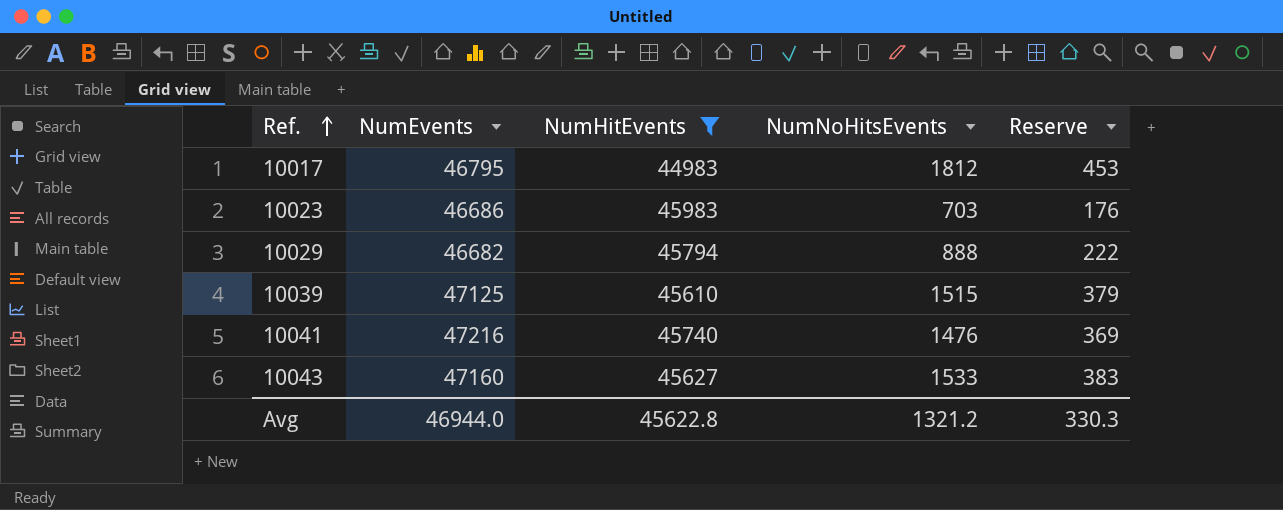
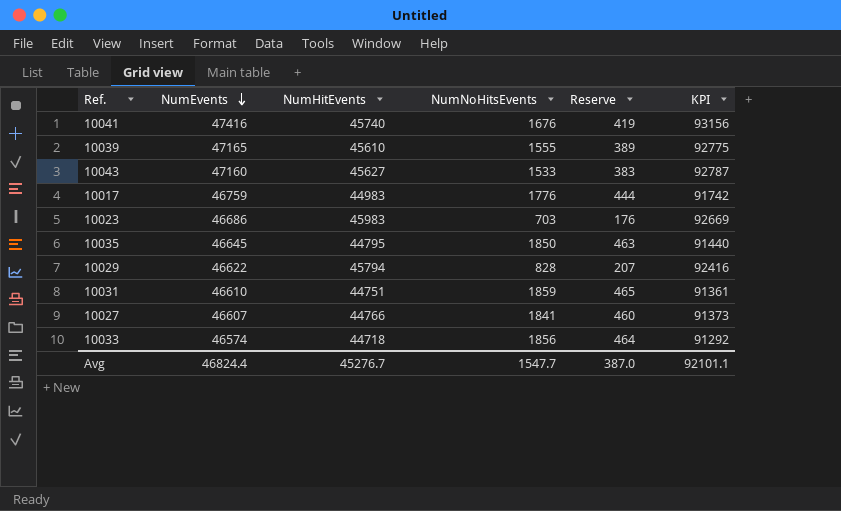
filter: NumHitEvents >= 44983 -> none
row order: Ref. ascending -> NumEvents descending
column KPI | formula: none -> [NumEvents] + [NumHitEvents]
10041 | NumEvents: 47216 -> 47416
10041 | NumNoHitsEvents: 1476 -> 1676
10041 | Reserve: 369 -> 419
10039 | NumEvents: 47125 -> 47165
10039 | NumNoHitsEvents: 1515 -> 1555
10039 | Reserve: 379 -> 389
10017 | NumEvents: 46795 -> 46759
10017 | NumNoHitsEvents: 1812 -> 1776
10017 | Reserve: 453 -> 444
10029 | NumEvents: 46682 -> 46622
10029 | NumNoHitsEvents: 888 -> 828
10029 | Reserve: 222 -> 207
Avg | NumEvents: 46944.0 -> 46824.4
Avg | NumHitEvents: 45622.8 -> 45276.7
Avg | NumNoHitsEvents: 1321.2 -> 1547.7
Avg | Reserve: 330.3 -> 387.0

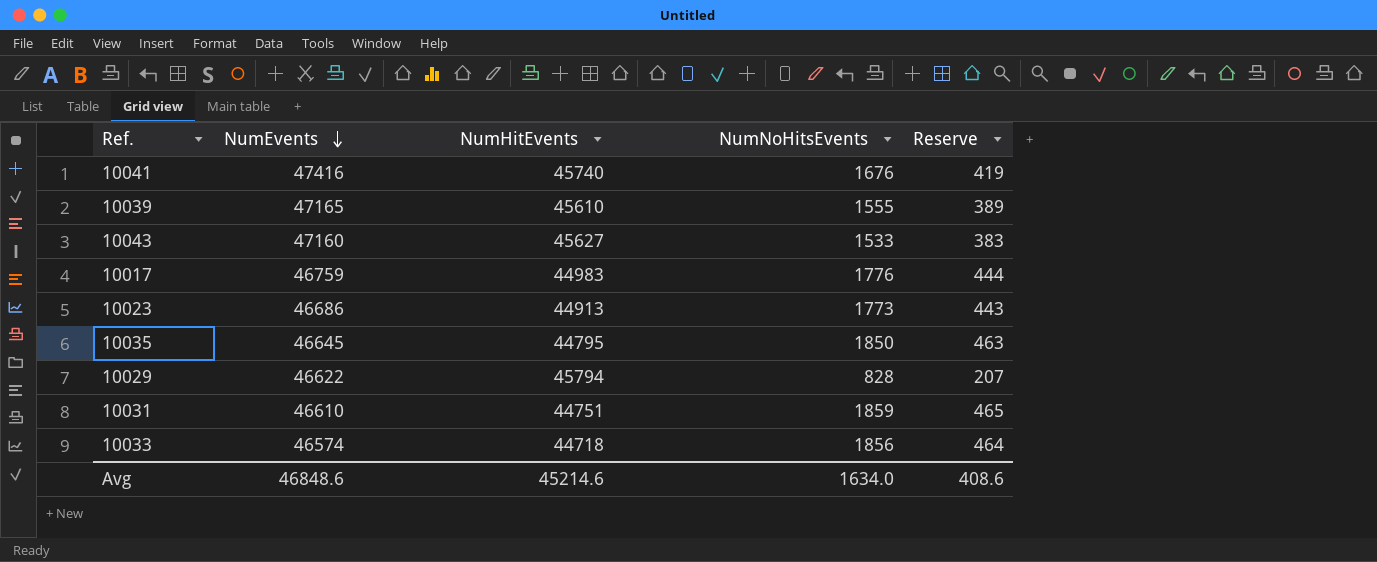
column KPI | formula: [NumEvents] + [NumHitEvents] -> none
row 10027: 46607 | 44766 | 1841 | 460 | 91373 -> none
10023 | NumHitEvents: 45983 -> 44913
10023 | NumNoHitsEvents: 703 -> 1773
10023 | Reserve: 176 -> 443
Avg | NumEvents: 46824.4 -> 46848.6
Avg | NumHitEvents: 45276.7 -> 45214.6
Avg | NumNoHitsEvents: 1547.7 -> 1634.0
Avg | Reserve: 387.0 -> 408.6

